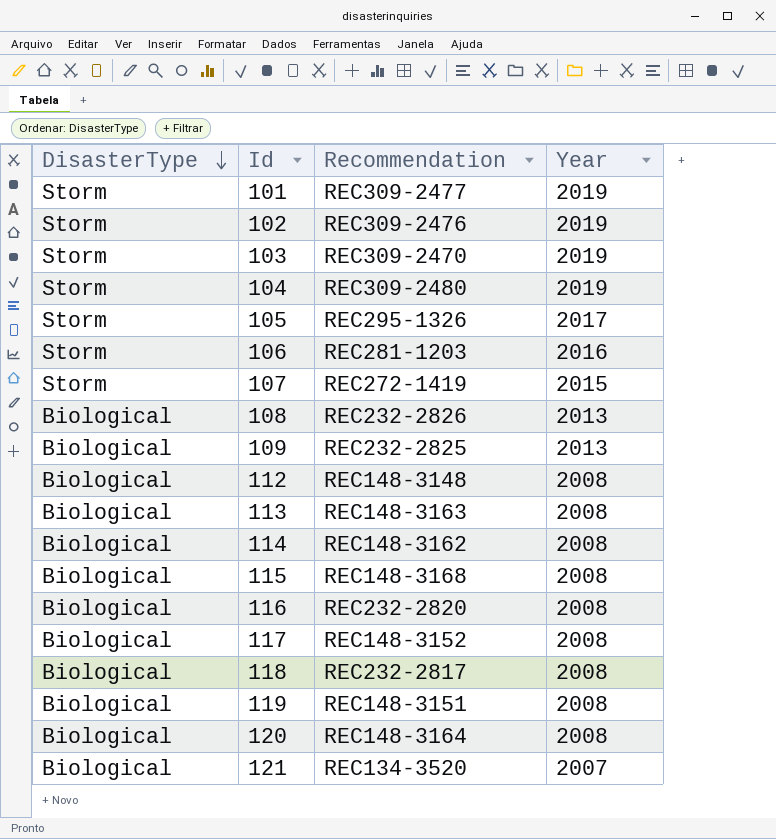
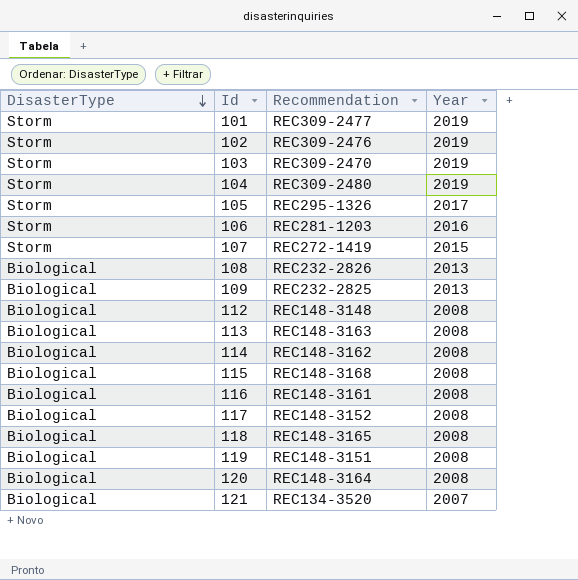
116 | Recommendation: REC232-2820 -> REC148-3161
118 | Recommendation: REC232-2817 -> REC148-3165

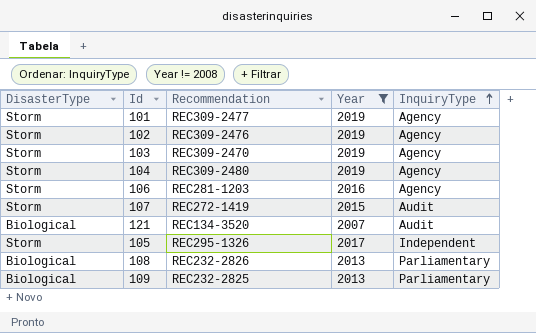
filter: none -> Year != 2008
row order: DisasterType descending -> InquiryType ascending
column InquiryType | position: none -> 5

